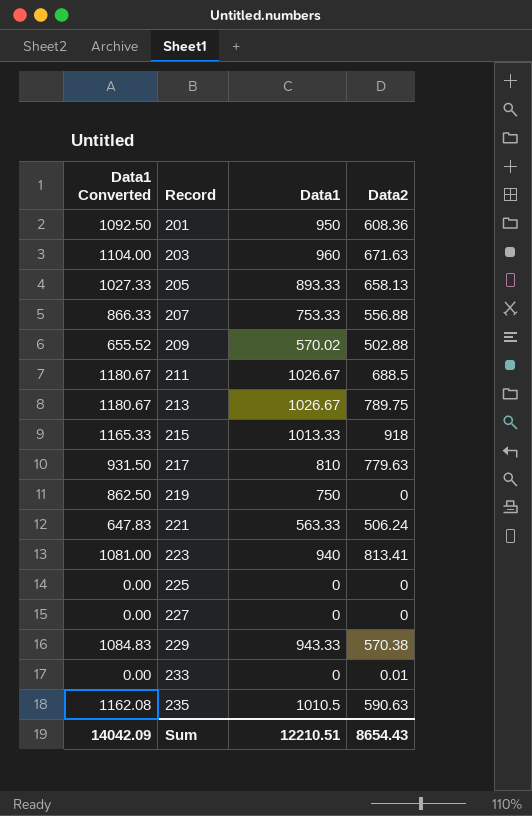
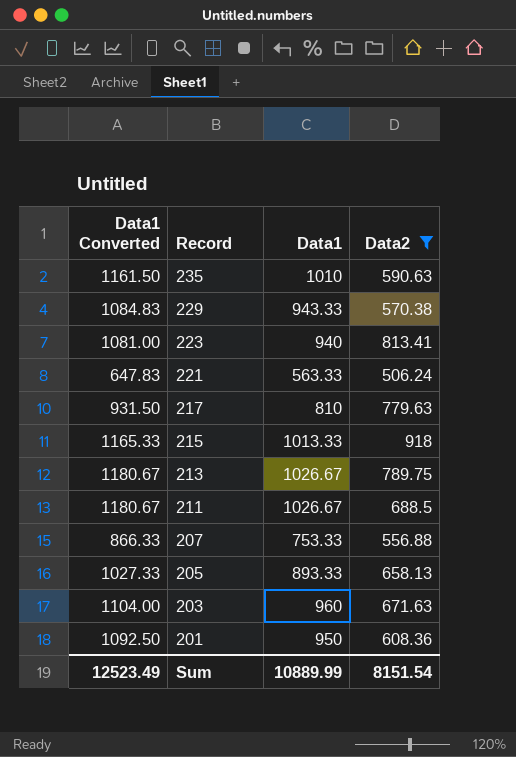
filter: none -> Data2 >= 506.24
row order: Record ascending -> Record descending
235 | Data1 Converted: 1162.08 -> 1161.50
235 | Data1: 1010.5 -> 1010
Sum | Data1 Converted: 14042.09 -> 12523.49
Sum | Data1: 12210.51 -> 10889.99
Sum | Data2: 8654.43 -> 8151.54

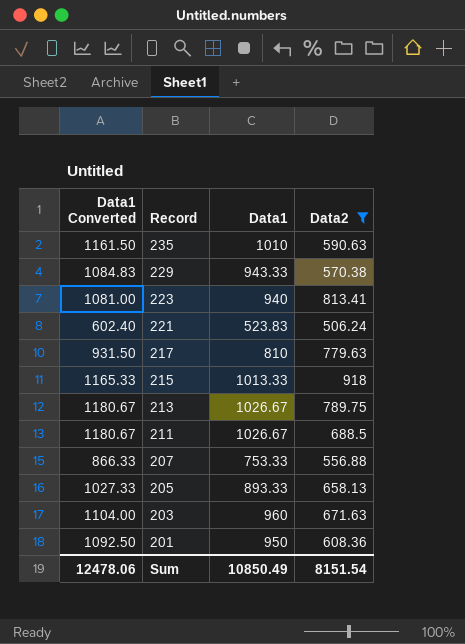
221 | Data1 Converted: 647.83 -> 602.40
221 | Data1: 563.33 -> 523.83
Sum | Data1 Converted: 12523.49 -> 12478.06
Sum | Data1: 10889.99 -> 10850.49

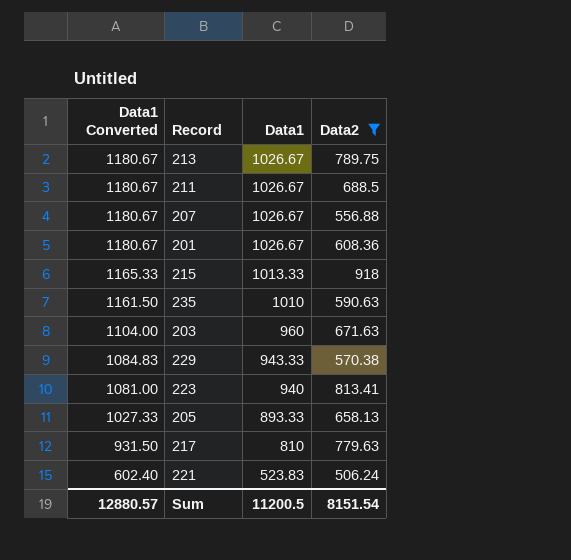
row order: Record descending -> Data1 Converted descending
207 | Data1 Converted: 866.33 -> 1180.67
207 | Data1: 753.33 -> 1026.67
201 | Data1 Converted: 1092.50 -> 1180.67
201 | Data1: 950 -> 1026.67
Sum | Data1 Converted: 12478.06 -> 12880.57
Sum | Data1: 10850.49 -> 11200.5

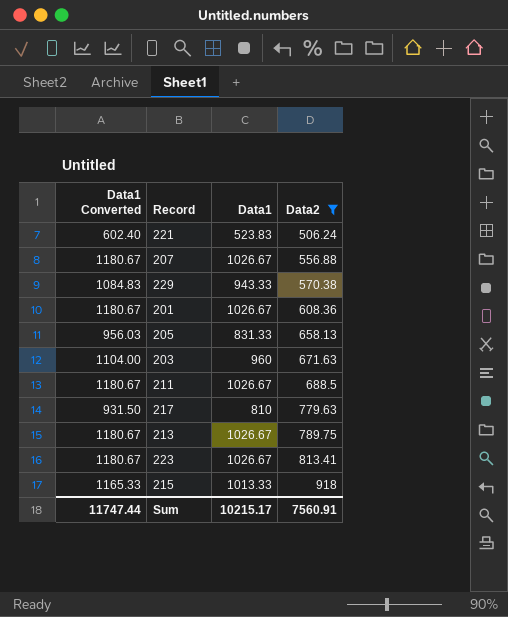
row order: Data1 Converted descending -> Data2 ascending
row 235: 1161.50 | 1010 | 590.63 -> none
205 | Data1 Converted: 1027.33 -> 956.03
205 | Data1: 893.33 -> 831.33
223 | Data1 Converted: 1081.00 -> 1180.67
223 | Data1: 940 -> 1026.67
Sum | Data1 Converted: 12880.57 -> 11747.44
Sum | Data1: 11200.5 -> 10215.17
Sum | Data2: 8151.54 -> 7560.91

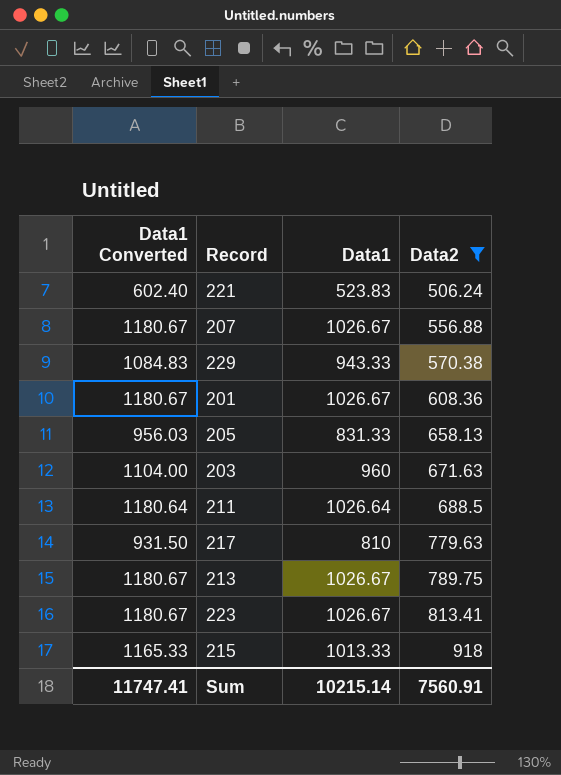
211 | Data1 Converted: 1180.67 -> 1180.64
211 | Data1: 1026.67 -> 1026.64
Sum | Data1 Converted: 11747.44 -> 11747.41
Sum | Data1: 10215.17 -> 10215.14

